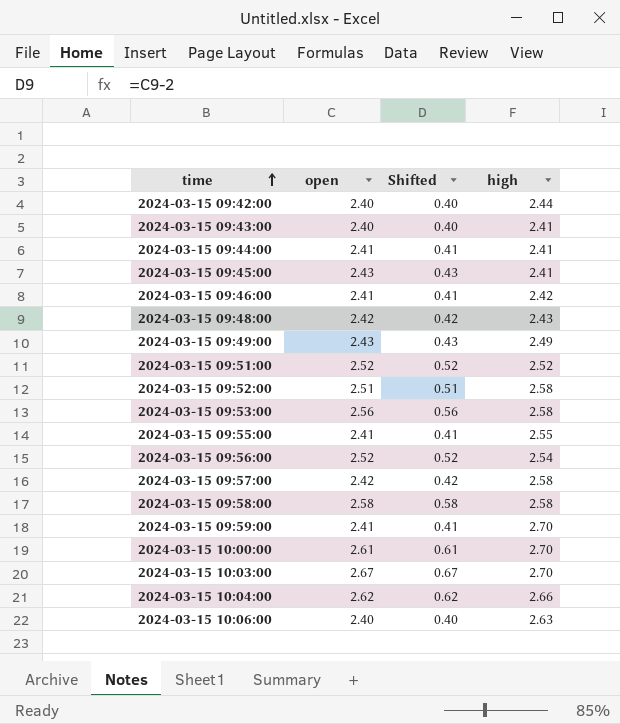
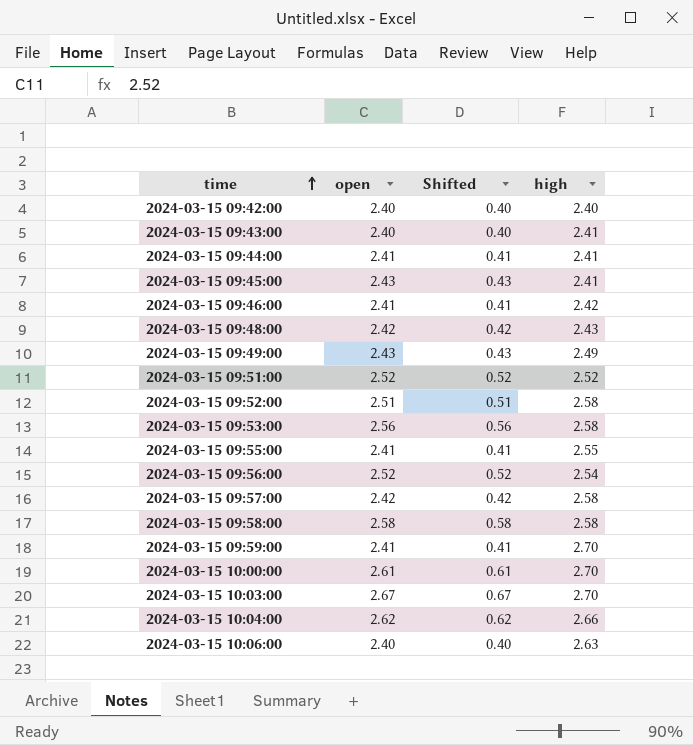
2024-03-15 09:42:00 | high: 2.44 -> 2.40

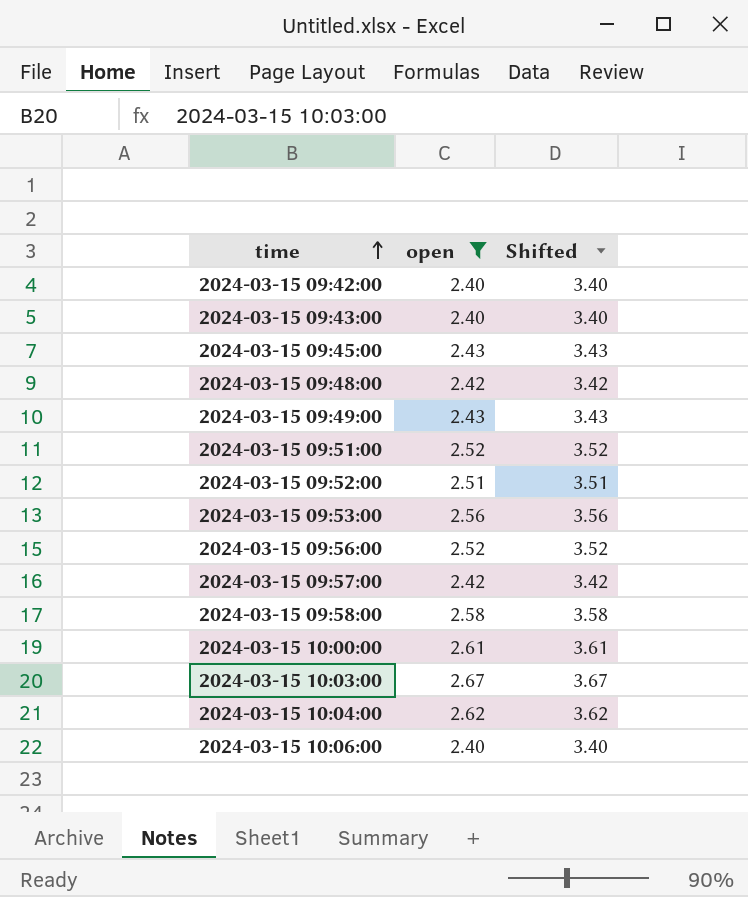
filter: none -> open != 2.41
column high | position: 4 -> none
column Shifted | formula: [open] - 2 -> [open] + 1

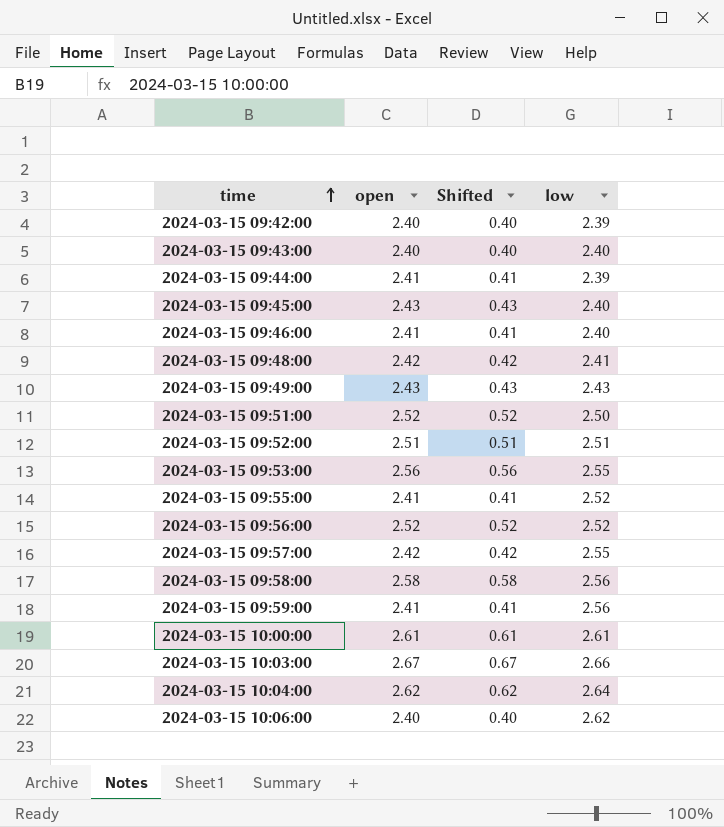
filter: open != 2.41 -> none
column Shifted | formula: [open] + 1 -> [open] - 2
column low | position: none -> 4

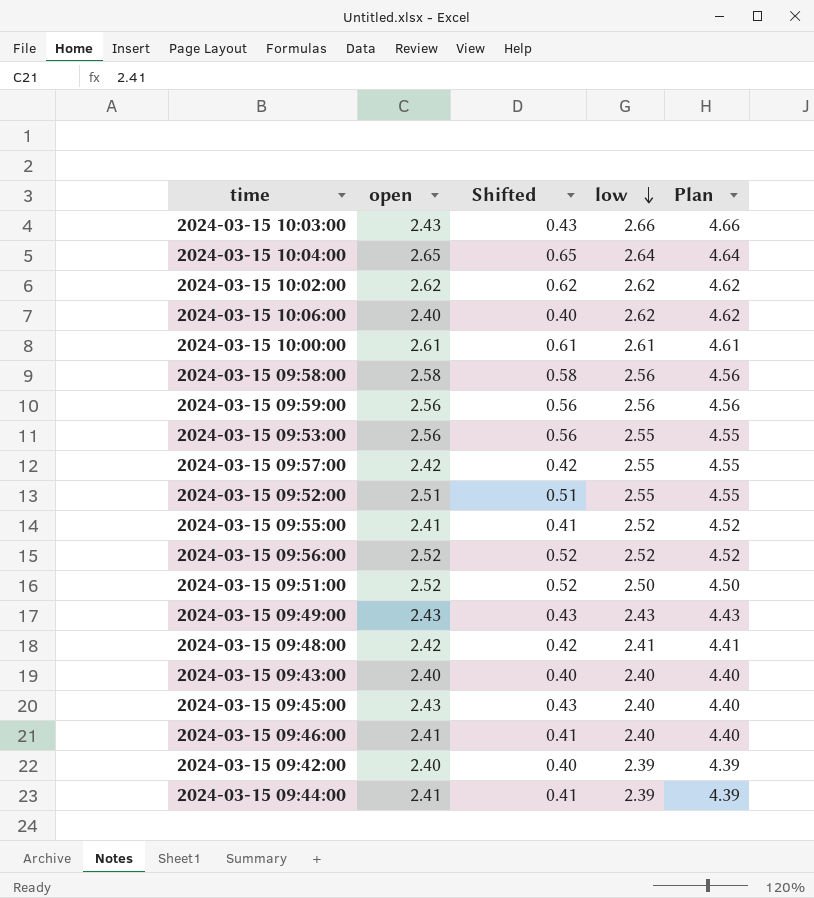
row order: time ascending -> low descending
column Plan | formula: none -> [low] + 2
2024-03-15 10:03:00 | open: 2.67 -> 2.43
2024-03-15 10:03:00 | Shifted: 0.67 -> 0.43
2024-03-15 10:04:00 | open: 2.62 -> 2.65
2024-03-15 10:04:00 | Shifted: 0.62 -> 0.65
row 2024-03-15 10:02:00: none -> 2.62 | 0.62 | 2.62 | 4.62
2024-03-15 09:59:00 | open: 2.41 -> 2.56
2024-03-15 09:59:00 | Shifted: 0.41 -> 0.56
2024-03-15 09:52:00 | low: 2.51 -> 2.55

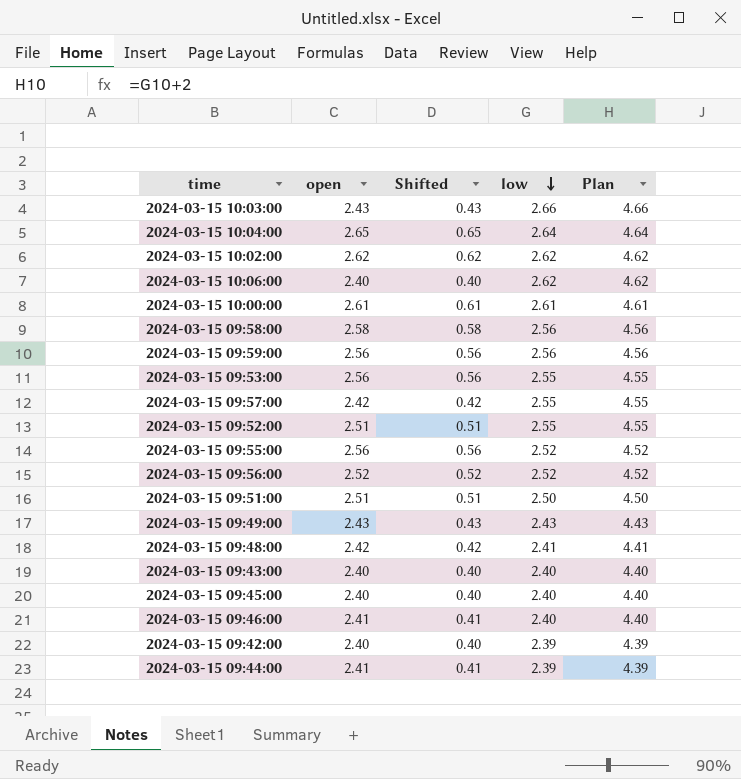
2024-03-15 09:55:00 | open: 2.41 -> 2.56
2024-03-15 09:55:00 | Shifted: 0.41 -> 0.56
2024-03-15 09:51:00 | open: 2.52 -> 2.51
2024-03-15 09:51:00 | Shifted: 0.52 -> 0.51
2024-03-15 09:45:00 | open: 2.43 -> 2.40
2024-03-15 09:45:00 | Shifted: 0.43 -> 0.40

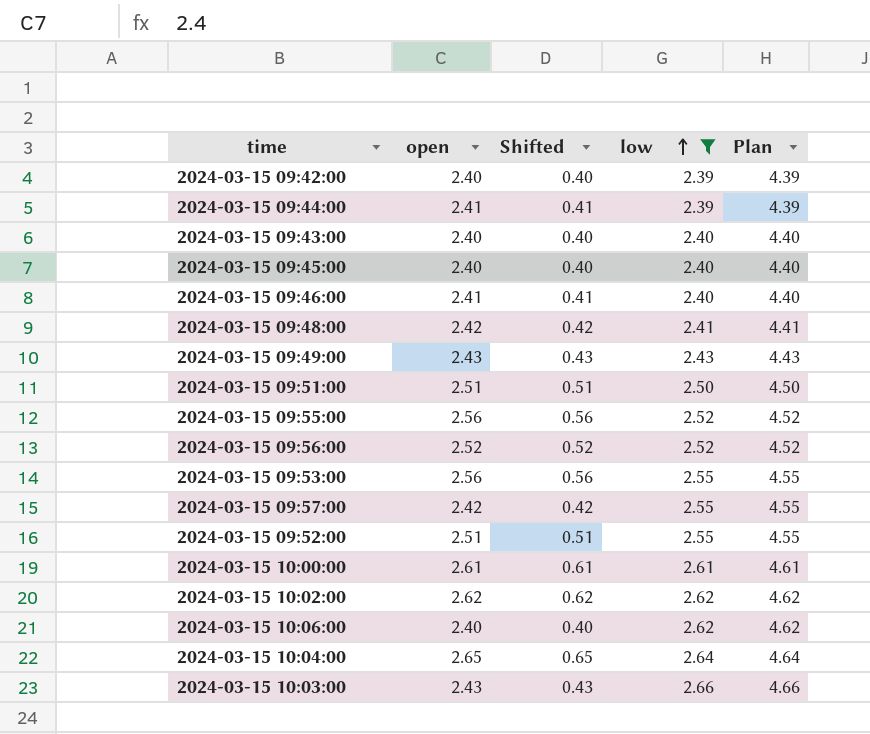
filter: none -> low != 2.56
row order: low descending -> low ascending

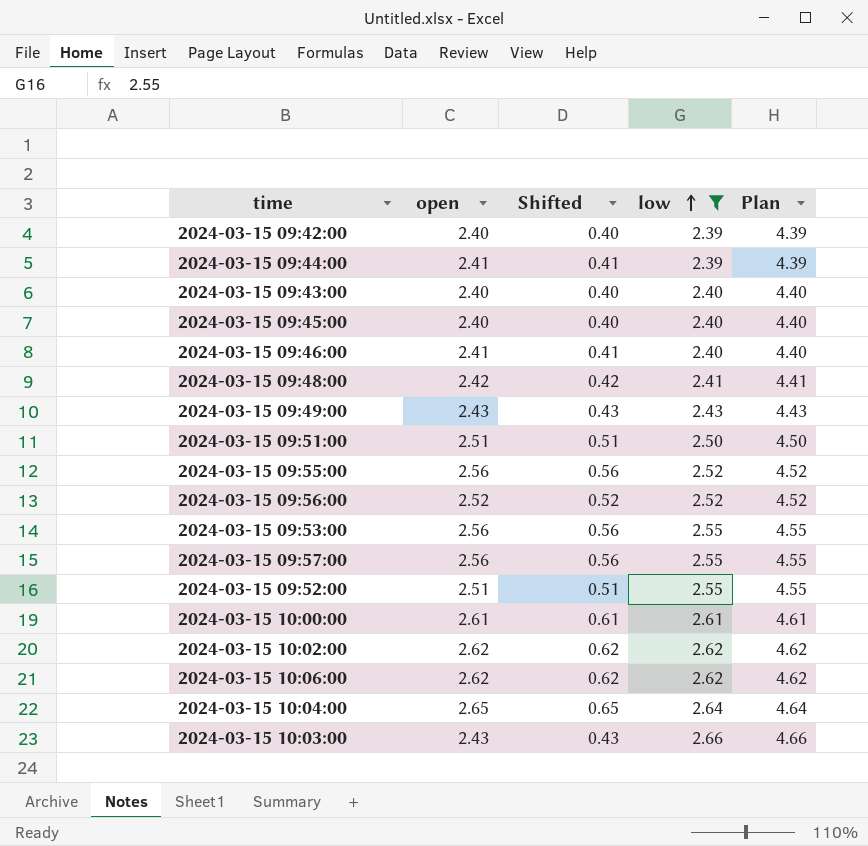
2024-03-15 09:57:00 | open: 2.42 -> 2.56
2024-03-15 09:57:00 | Shifted: 0.42 -> 0.56
2024-03-15 10:06:00 | open: 2.40 -> 2.62
2024-03-15 10:06:00 | Shifted: 0.40 -> 0.62

